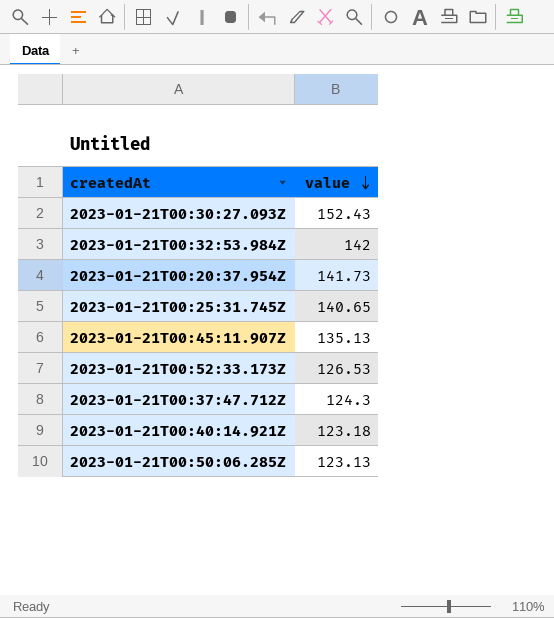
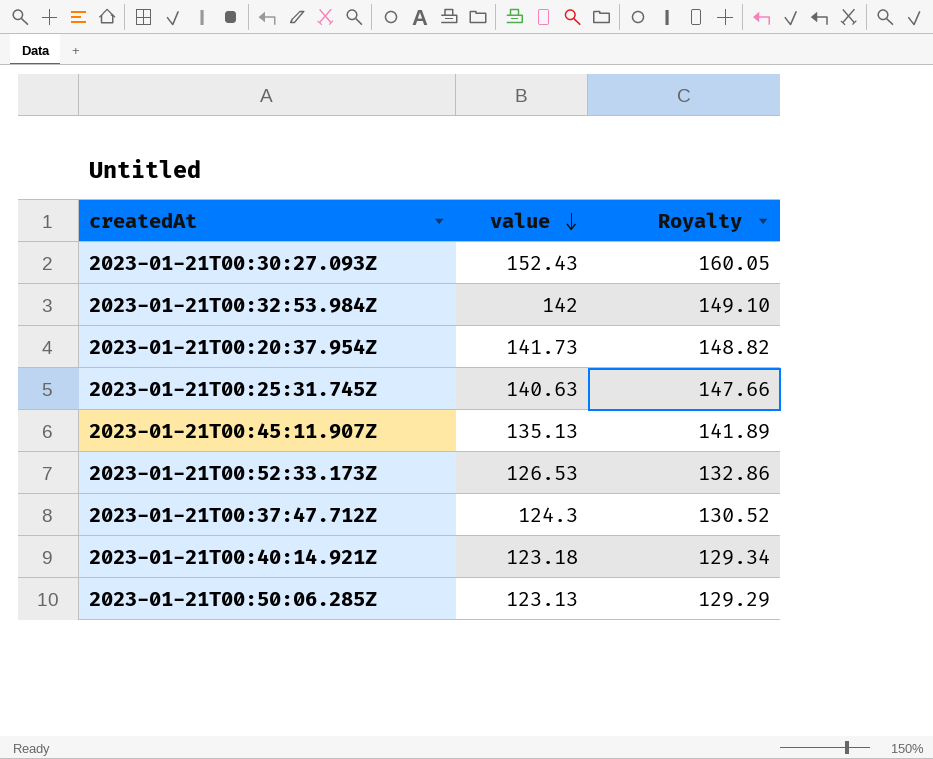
column Royalty | formula: none -> [value] * 1.05
2023-01-21T00:25:31.745Z | value: 140.65 -> 140.63

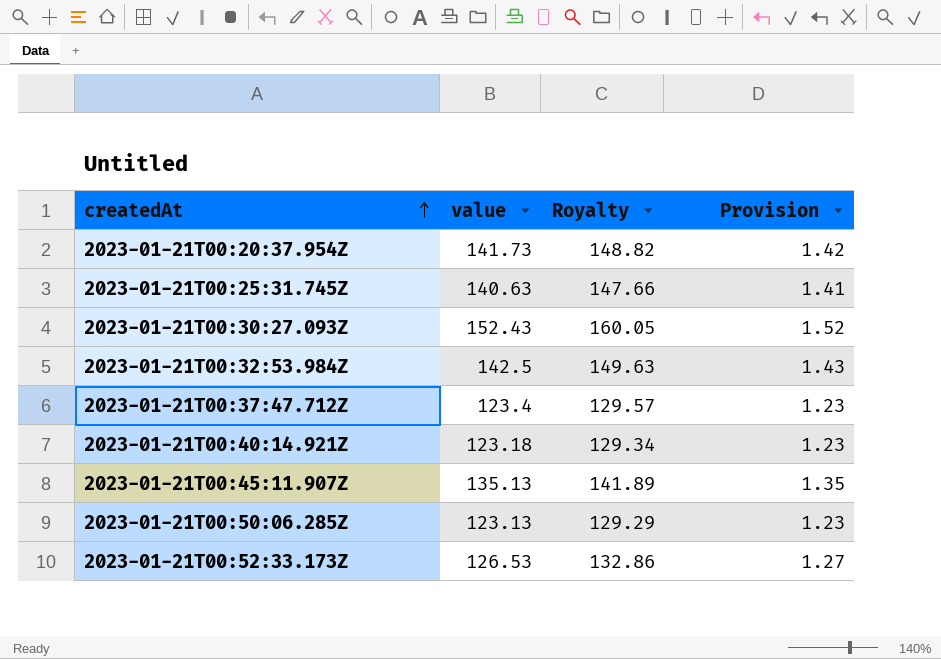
row order: value descending -> createdAt ascending
column Provision | formula: none -> [value] * 0.01
2023-01-21T00:32:53.984Z | value: 142 -> 142.5
2023-01-21T00:32:53.984Z | Royalty: 149.10 -> 149.63
2023-01-21T00:37:47.712Z | value: 124.3 -> 123.4
2023-01-21T00:37:47.712Z | Royalty: 130.52 -> 129.57

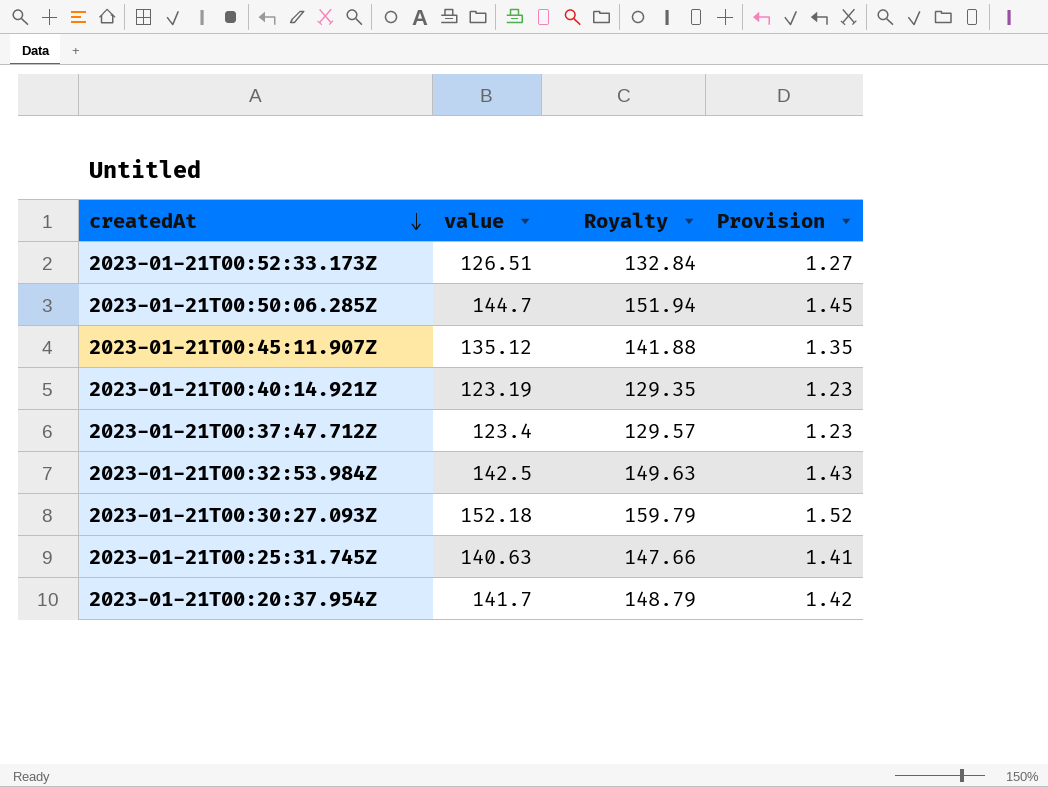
row order: createdAt ascending -> createdAt descending
2023-01-21T00:52:33.173Z | value: 126.53 -> 126.51
2023-01-21T00:52:33.173Z | Royalty: 132.86 -> 132.84
2023-01-21T00:50:06.285Z | value: 123.13 -> 144.7
2023-01-21T00:50:06.285Z | Royalty: 129.29 -> 151.94
2023-01-21T00:50:06.285Z | Provision: 1.23 -> 1.45
2023-01-21T00:45:11.907Z | value: 135.13 -> 135.12
2023-01-21T00:45:11.907Z | Royalty: 141.89 -> 141.88
2023-01-21T00:40:14.921Z | value: 123.18 -> 123.19
2023-01-21T00:40:14.921Z | Royalty: 129.34 -> 129.35
2023-01-21T00:30:27.093Z | value: 152.43 -> 152.18
2023-01-21T00:30:27.093Z | Royalty: 160.05 -> 159.79
2023-01-21T00:20:37.954Z | value: 141.73 -> 141.7
2023-01-21T00:20:37.954Z | Royalty: 148.82 -> 148.79

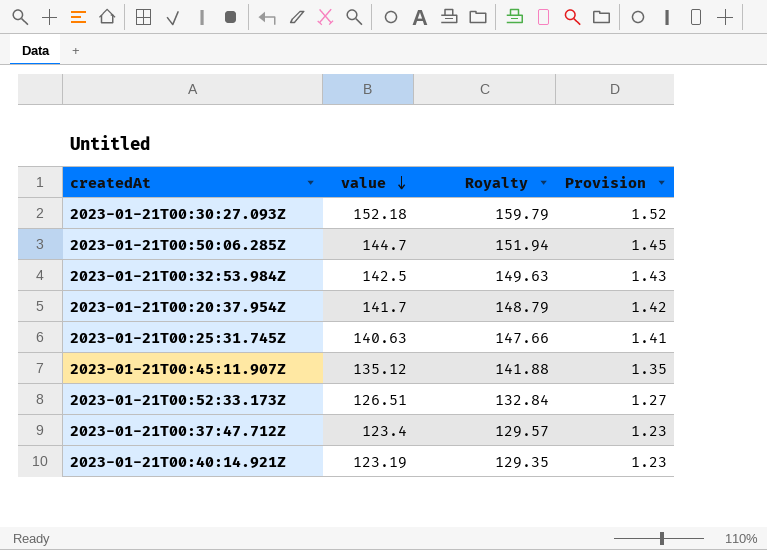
row order: createdAt descending -> value descending

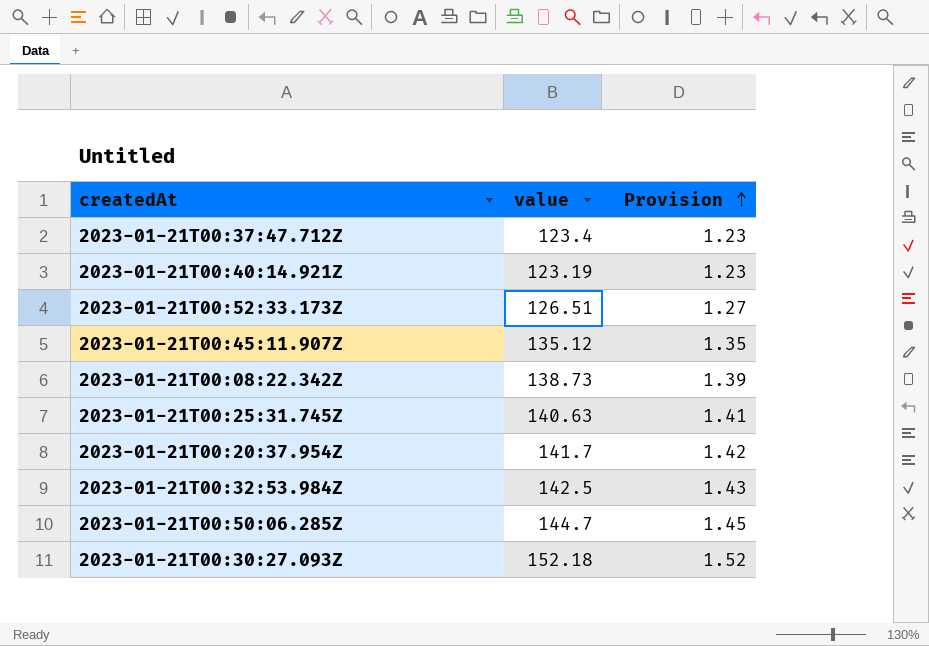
row order: value descending -> Provision ascending
column Royalty | formula: [value] * 1.05 -> none
row 2023-01-21T00:08:22.342Z: none -> 138.73 | 1.39

